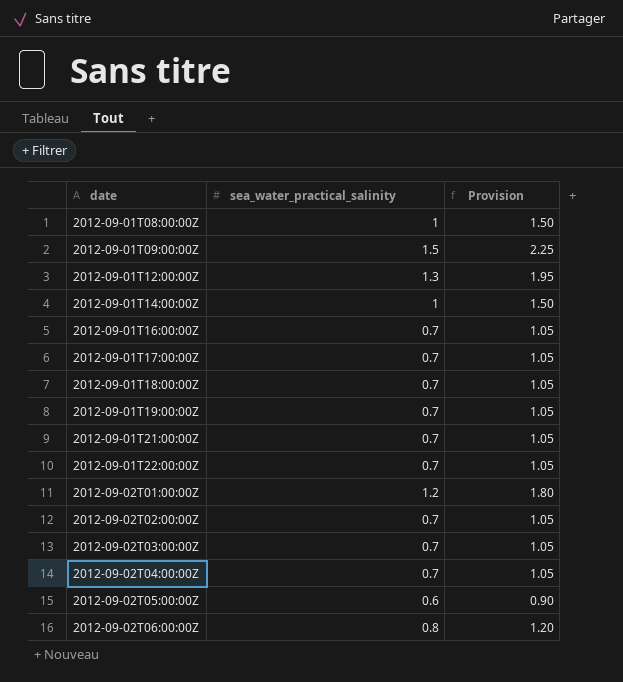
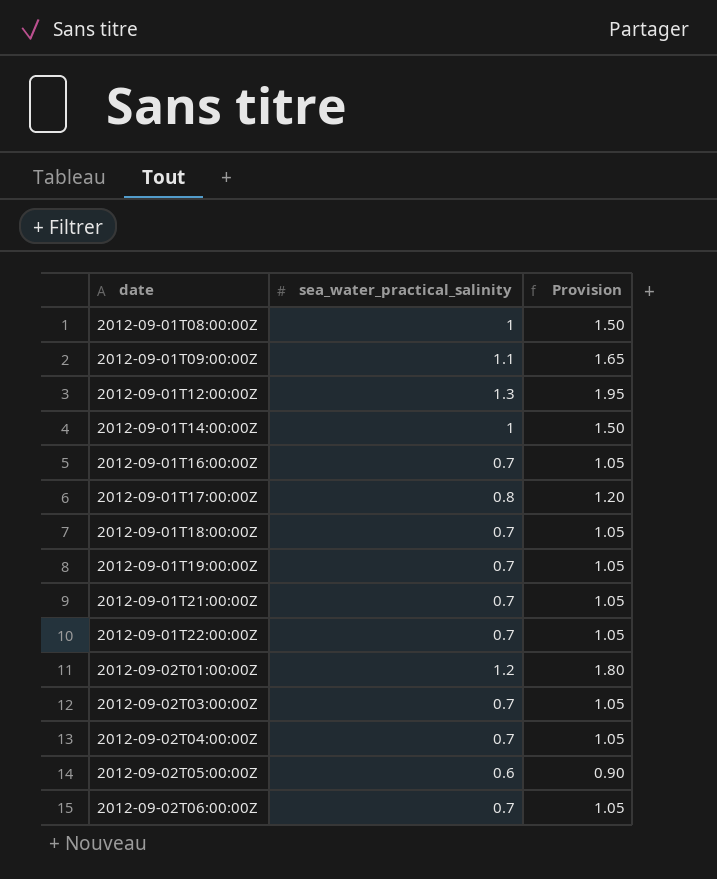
row 2012-09-02T02:00:00Z: 0.7 | 1.05 -> none
2012-09-01T09:00:00Z | sea_water_practical_salinity: 1.5 -> 1.1
2012-09-01T09:00:00Z | Provision: 2.25 -> 1.65
2012-09-01T17:00:00Z | sea_water_practical_salinity: 0.7 -> 0.8
2012-09-01T17:00:00Z | Provision: 1.05 -> 1.20
2012-09-02T06:00:00Z | sea_water_practical_salinity: 0.8 -> 0.7
2012-09-02T06:00:00Z | Provision: 1.20 -> 1.05

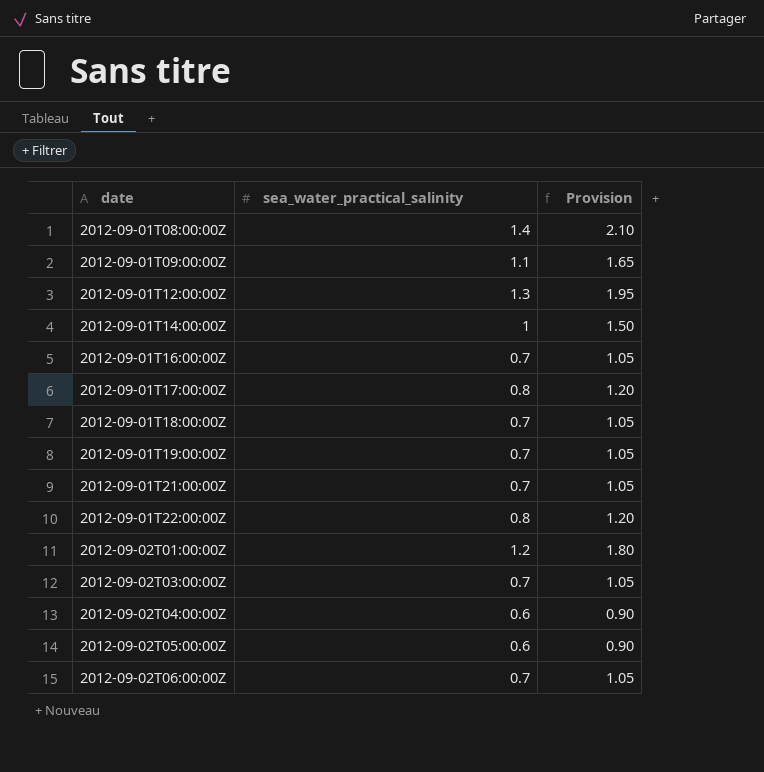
2012-09-01T08:00:00Z | sea_water_practical_salinity: 1 -> 1.4
2012-09-01T08:00:00Z | Provision: 1.50 -> 2.10
2012-09-01T22:00:00Z | sea_water_practical_salinity: 0.7 -> 0.8
2012-09-01T22:00:00Z | Provision: 1.05 -> 1.20
2012-09-02T04:00:00Z | sea_water_practical_salinity: 0.7 -> 0.6
2012-09-02T04:00:00Z | Provision: 1.05 -> 0.90

